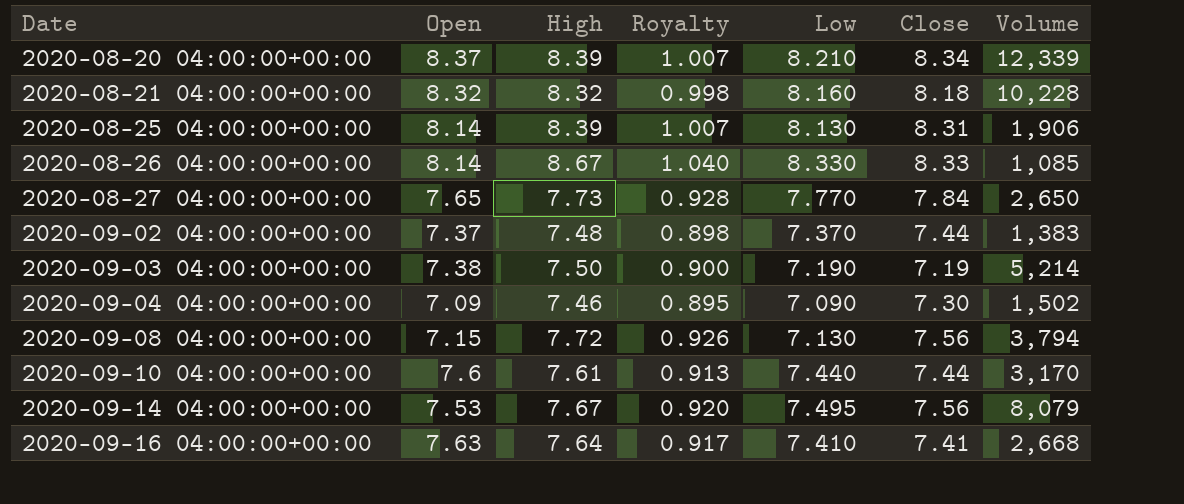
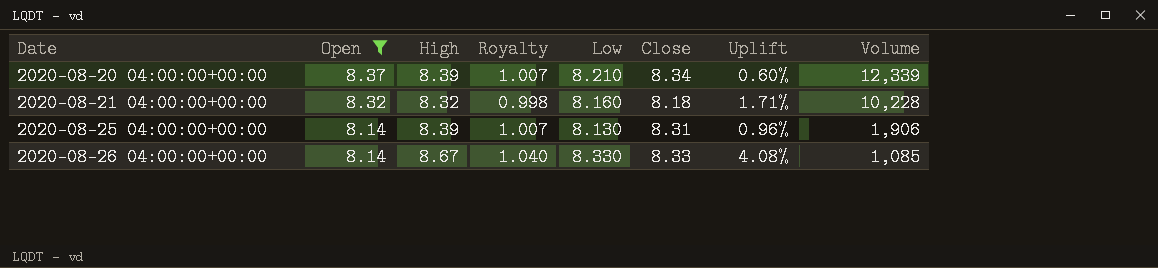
filter: none -> Open >= 8.14
column Uplift | formula: none -> ([High] - [Close]) / [Close]

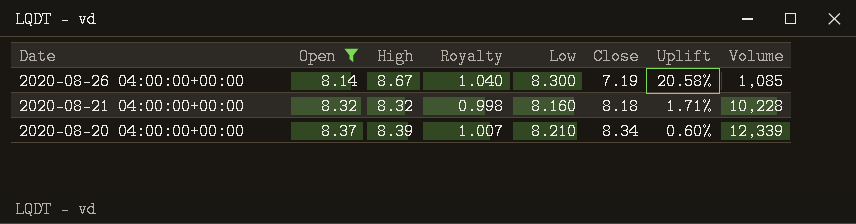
row order: Date ascending -> Date descending
row 2020-08-25 04:00:00+00:00: 8.14 | 8.39 | 1.007 | 8.130 | 8.31 | 0.96% | 1,906 -> none
2020-08-26 04:00:00+00:00 | Low: 8.330 -> 8.300
2020-08-26 04:00:00+00:00 | Close: 8.33 -> 7.19
2020-08-26 04:00:00+00:00 | Uplift: 4.08% -> 20.58%

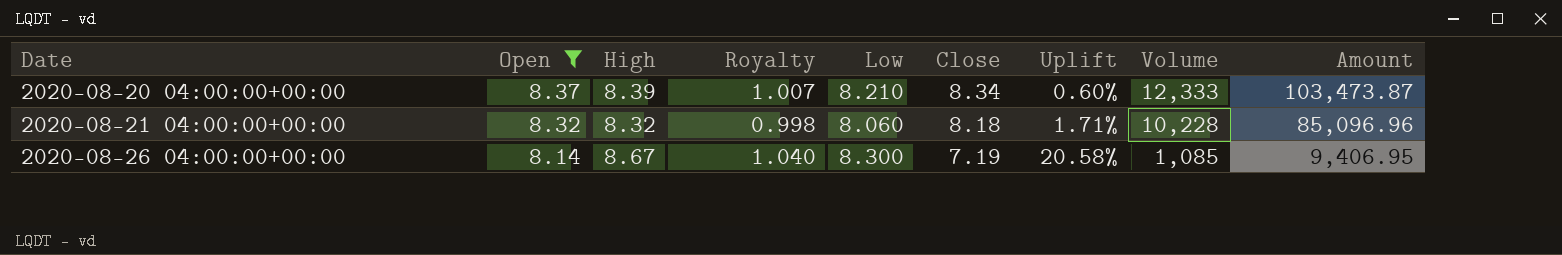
row order: Date descending -> Date ascending
column Amount | formula: none -> [High] * [Volume]
2020-08-20 04:00:00+00:00 | Volume: 12,339 -> 12,333
2020-08-21 04:00:00+00:00 | Low: 8.160 -> 8.060

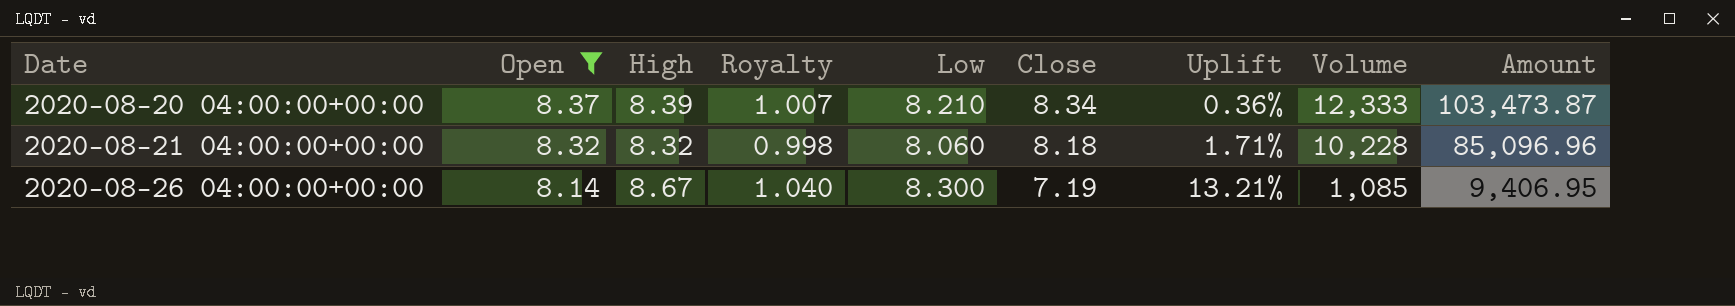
column Uplift | formula: ([High] - [Close]) / [Close] -> ([Open] - [Close]) / [Close]

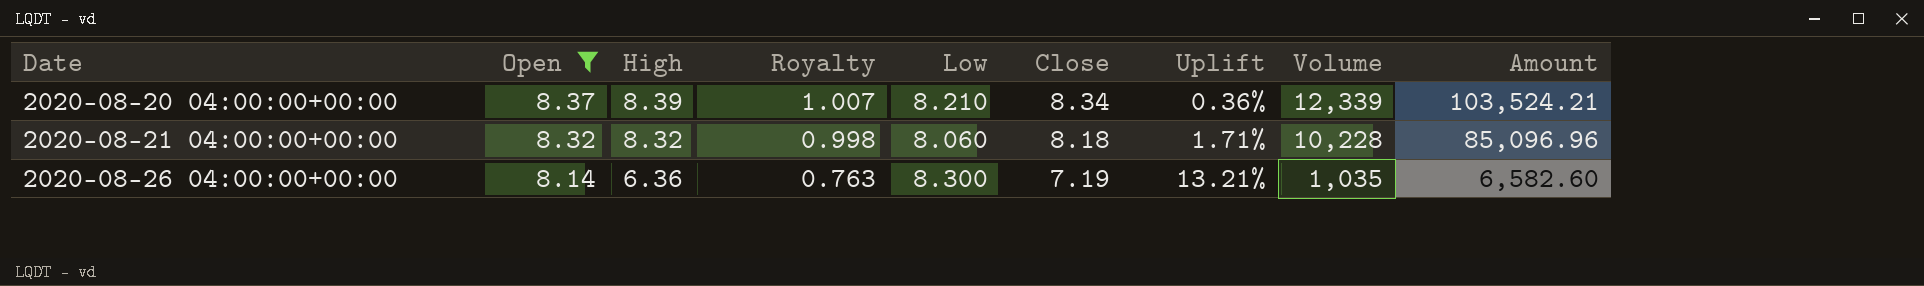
2020-08-20 04:00:00+00:00 | Volume: 12,333 -> 12,339
2020-08-20 04:00:00+00:00 | Amount: 103,473.87 -> 103,524.21
2020-08-26 04:00:00+00:00 | High: 8.67 -> 6.36
2020-08-26 04:00:00+00:00 | Royalty: 1.040 -> 0.763
2020-08-26 04:00:00+00:00 | Volume: 1,085 -> 1,035
2020-08-26 04:00:00+00:00 | Amount: 9,406.95 -> 6,582.60

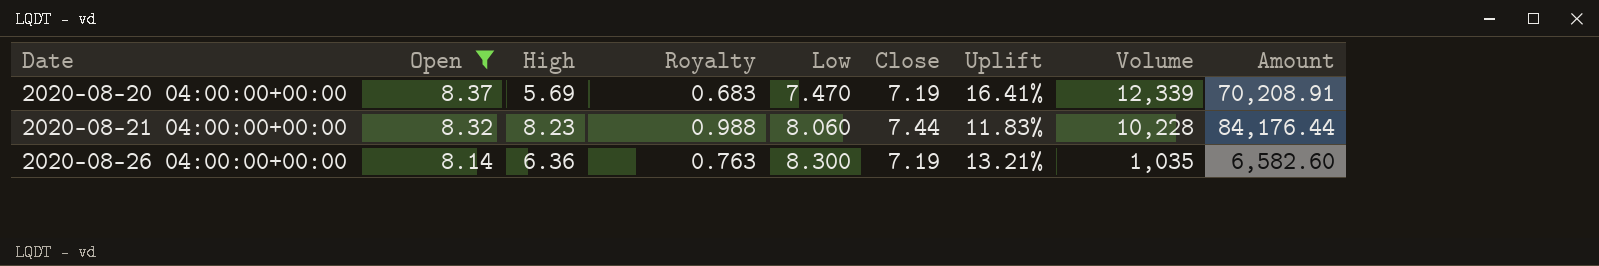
2020-08-20 04:00:00+00:00 | High: 8.39 -> 5.69
2020-08-20 04:00:00+00:00 | Royalty: 1.007 -> 0.683
2020-08-20 04:00:00+00:00 | Low: 8.210 -> 7.470
2020-08-20 04:00:00+00:00 | Close: 8.34 -> 7.19
2020-08-20 04:00:00+00:00 | Uplift: 0.36% -> 16.41%
2020-08-20 04:00:00+00:00 | Amount: 103,524.21 -> 70,208.91
2020-08-21 04:00:00+00:00 | High: 8.32 -> 8.23
2020-08-21 04:00:00+00:00 | Royalty: 0.998 -> 0.988
2020-08-21 04:00:00+00:00 | Close: 8.18 -> 7.44
2020-08-21 04:00:00+00:00 | Uplift: 1.71% -> 11.83%
2020-08-21 04:00:00+00:00 | Amount: 85,096.96 -> 84,176.44

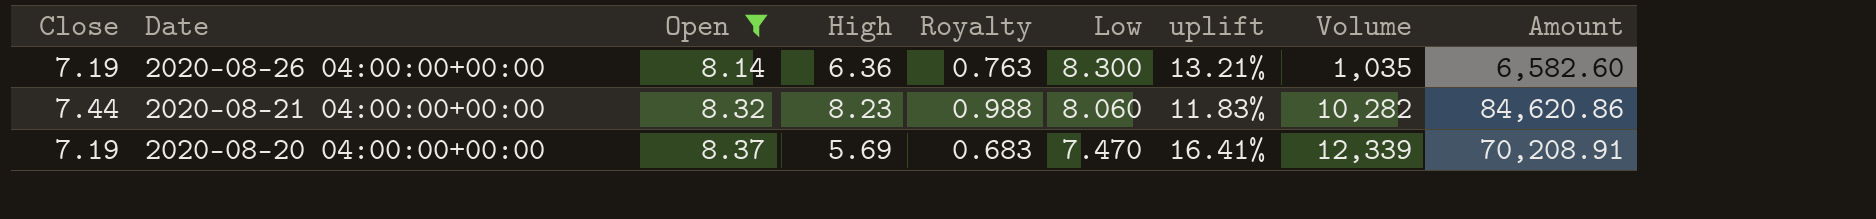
row order: Date ascending -> Date descending
column Close | position: 6 -> 1
column name: Uplift -> uplift
2020-08-21 04:00:00+00:00 | Volume: 10,228 -> 10,282
2020-08-21 04:00:00+00:00 | Amount: 84,176.44 -> 84,620.86

